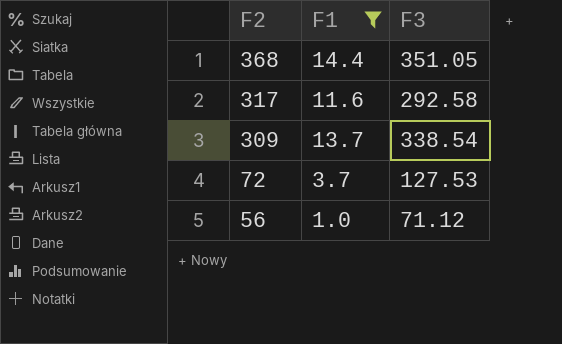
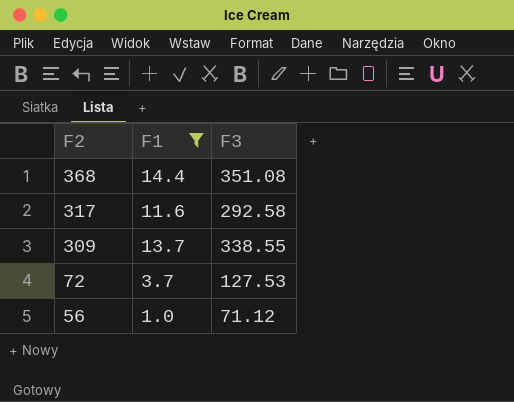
368 | F3: 351.05 -> 351.08
309 | F3: 338.54 -> 338.55

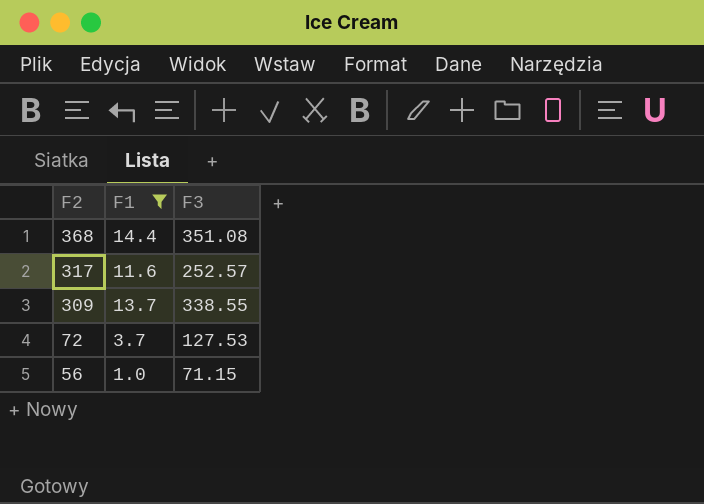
317 | F3: 292.58 -> 252.57
56 | F3: 71.12 -> 71.15

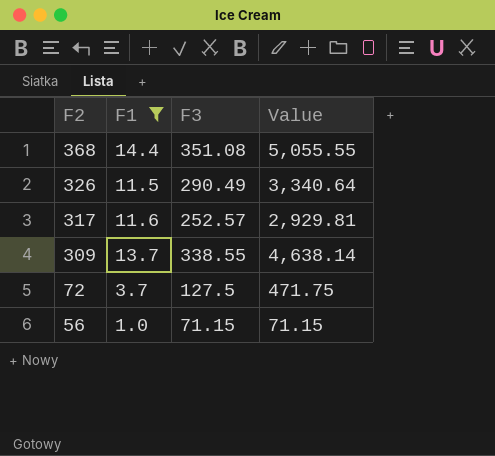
column Value | formula: none -> [F1] * [F3]
row 326: none -> 11.5 | 290.49 | 3,340.64
72 | F3: 127.53 -> 127.5

